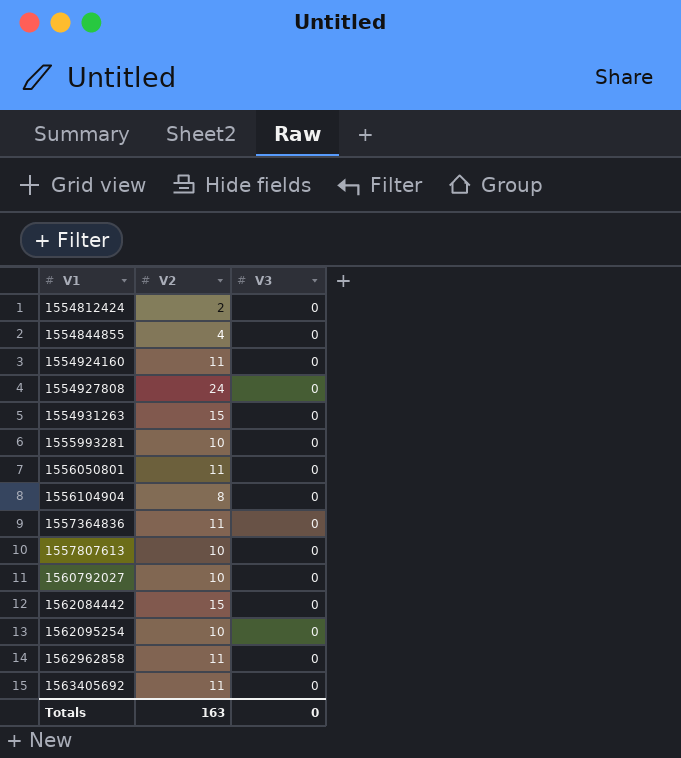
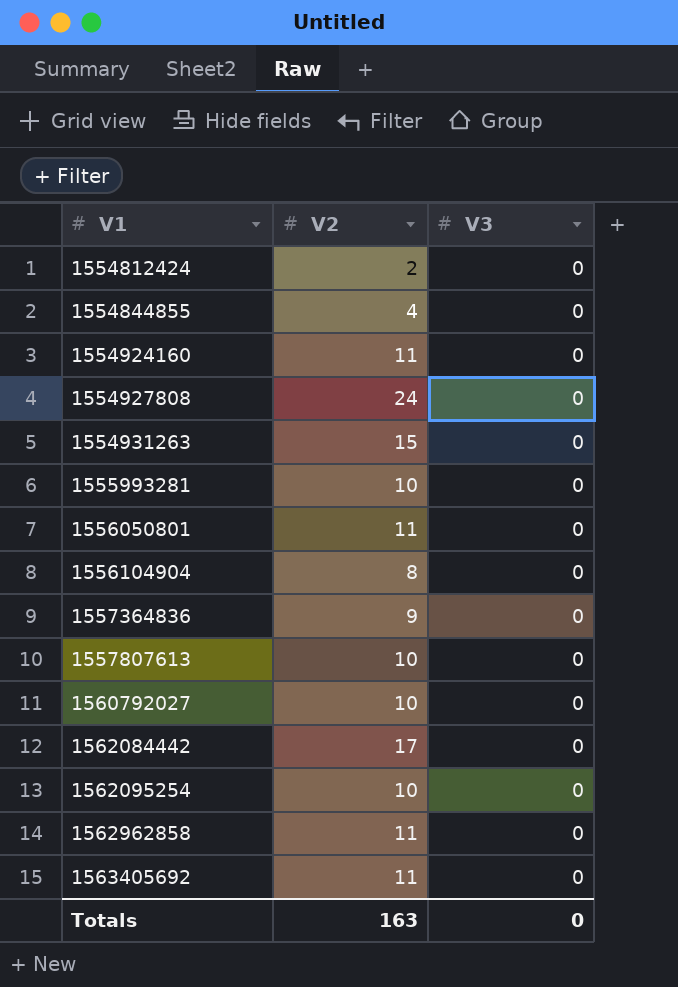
1557364836 | V2: 11 -> 9
1562084442 | V2: 15 -> 17

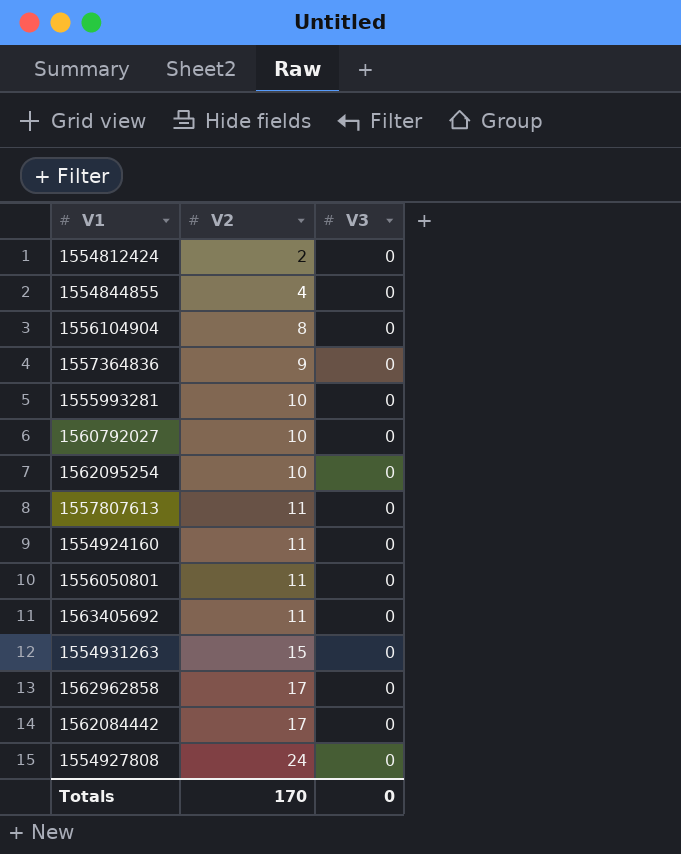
row order: V1 ascending -> V2 ascending
1557807613 | V2: 10 -> 11
1562962858 | V2: 11 -> 17
Totals | V2: 163 -> 170

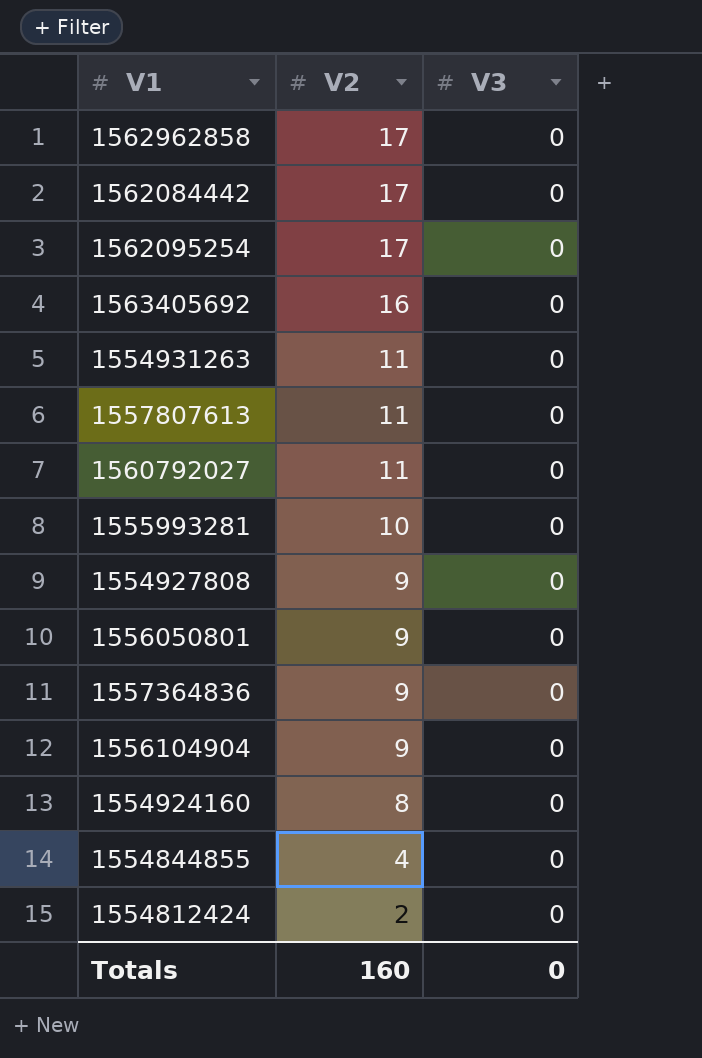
row order: V2 ascending -> V2 descending
1562095254 | V2: 10 -> 17
1563405692 | V2: 11 -> 16
1554931263 | V2: 15 -> 11
1560792027 | V2: 10 -> 11
1554927808 | V2: 24 -> 9
1556050801 | V2: 11 -> 9
1556104904 | V2: 8 -> 9
1554924160 | V2: 11 -> 8
Totals | V2: 170 -> 160

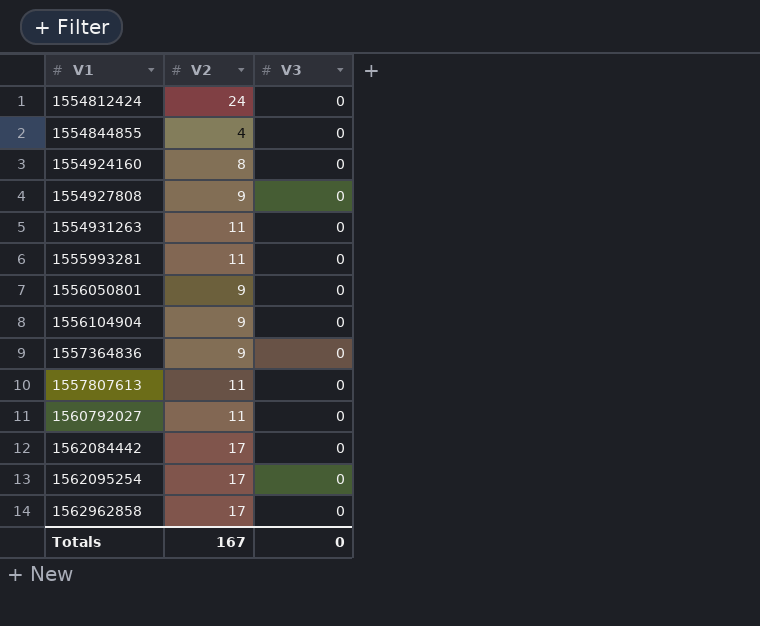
row order: V2 descending -> V1 ascending
row 1563405692: 16 | 0 -> none
1554812424 | V2: 2 -> 24
1555993281 | V2: 10 -> 11
Totals | V2: 160 -> 167

